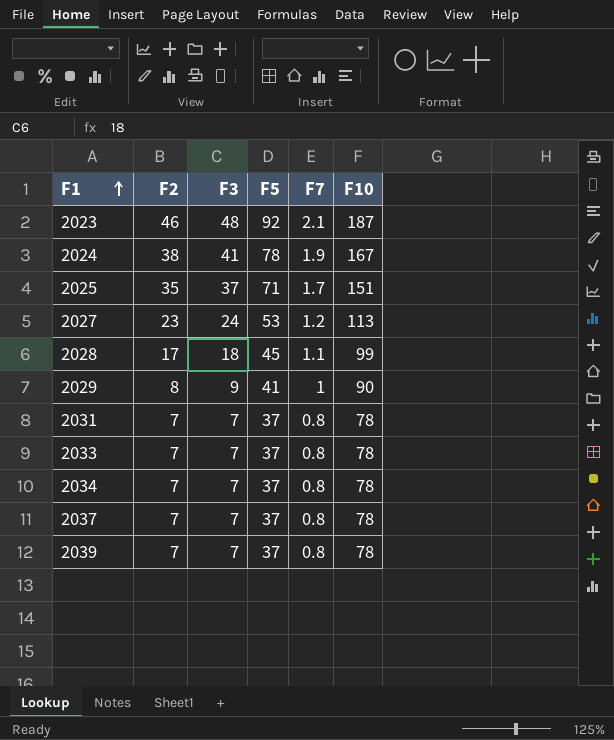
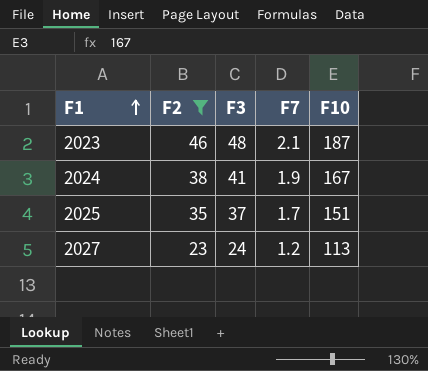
filter: none -> F2 >= 23
column F5 | position: 4 -> none

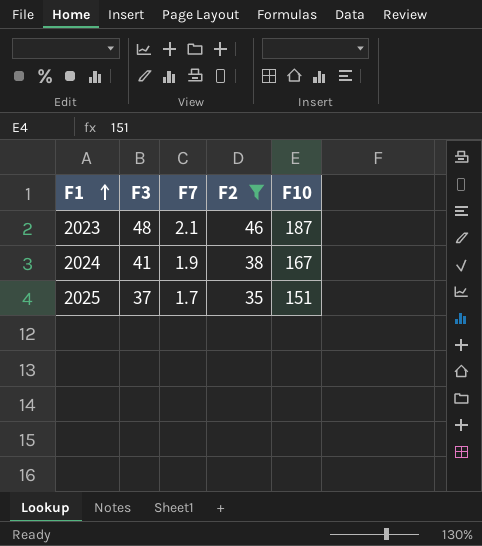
column F2 | position: 2 -> 4
row 2027: 23 | 24 | 1.2 | 113 -> none

